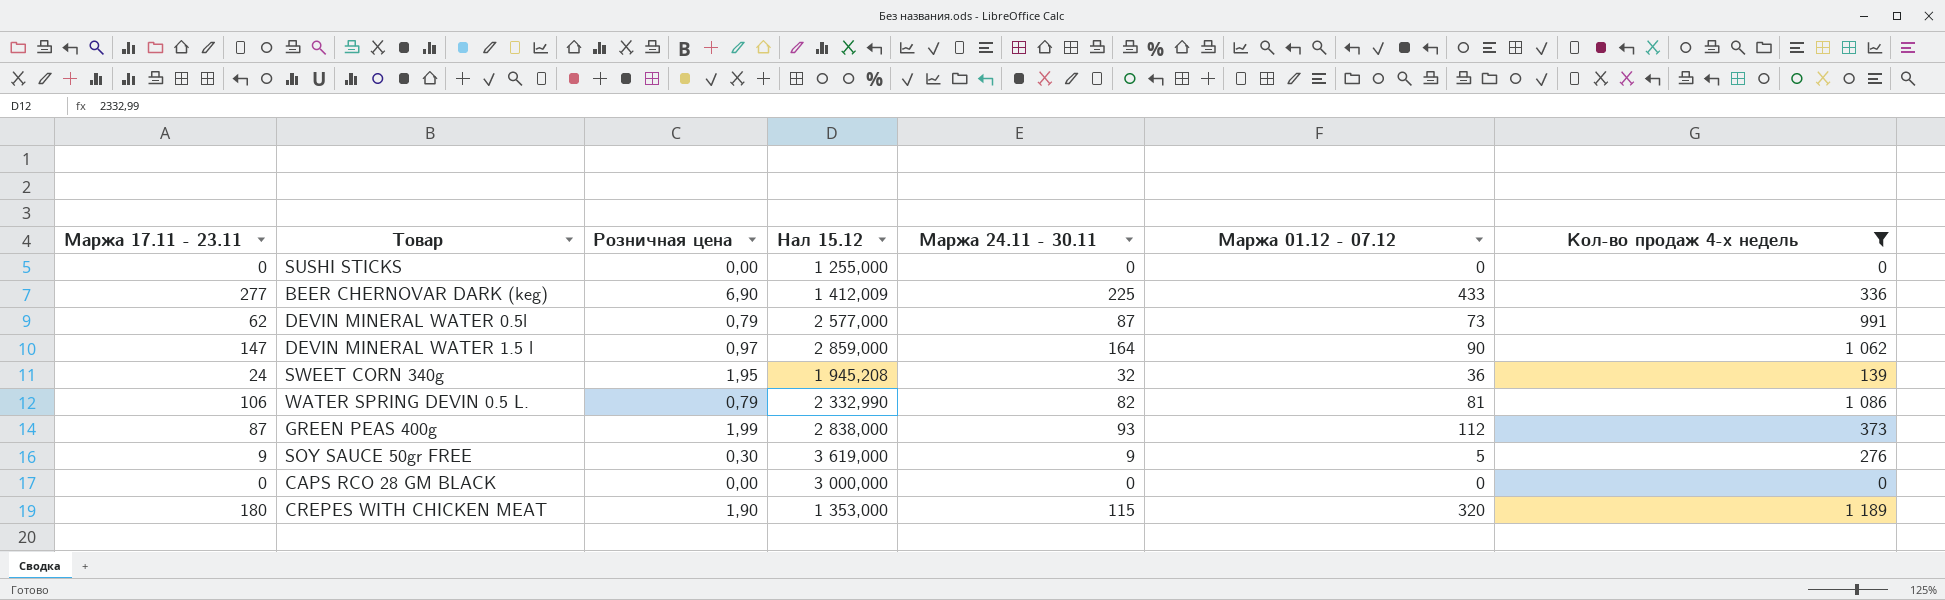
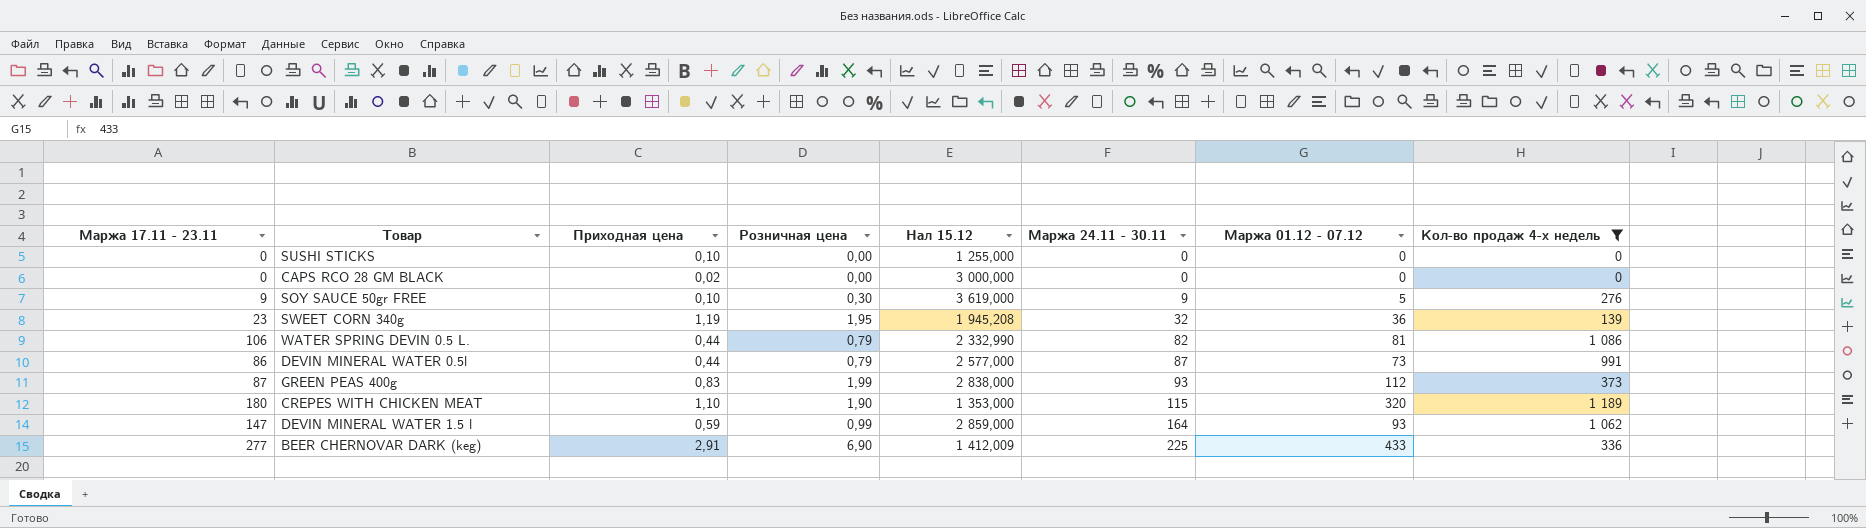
row order: none -> Маржа 24.11 - 30.11 ascending
column Приходная цена | position: none -> 3
SWEET CORN 340g | Маржа 17.11 - 23.11: 24 -> 23
DEVIN MINERAL WATER 0.5l | Маржа 17.11 - 23.11: 62 -> 86
DEVIN MINERAL WATER 1.5 l | Розничная цена: 0,97 -> 0,99
DEVIN MINERAL WATER 1.5 l | Маржа 01.12 - 07.12: 90 -> 93

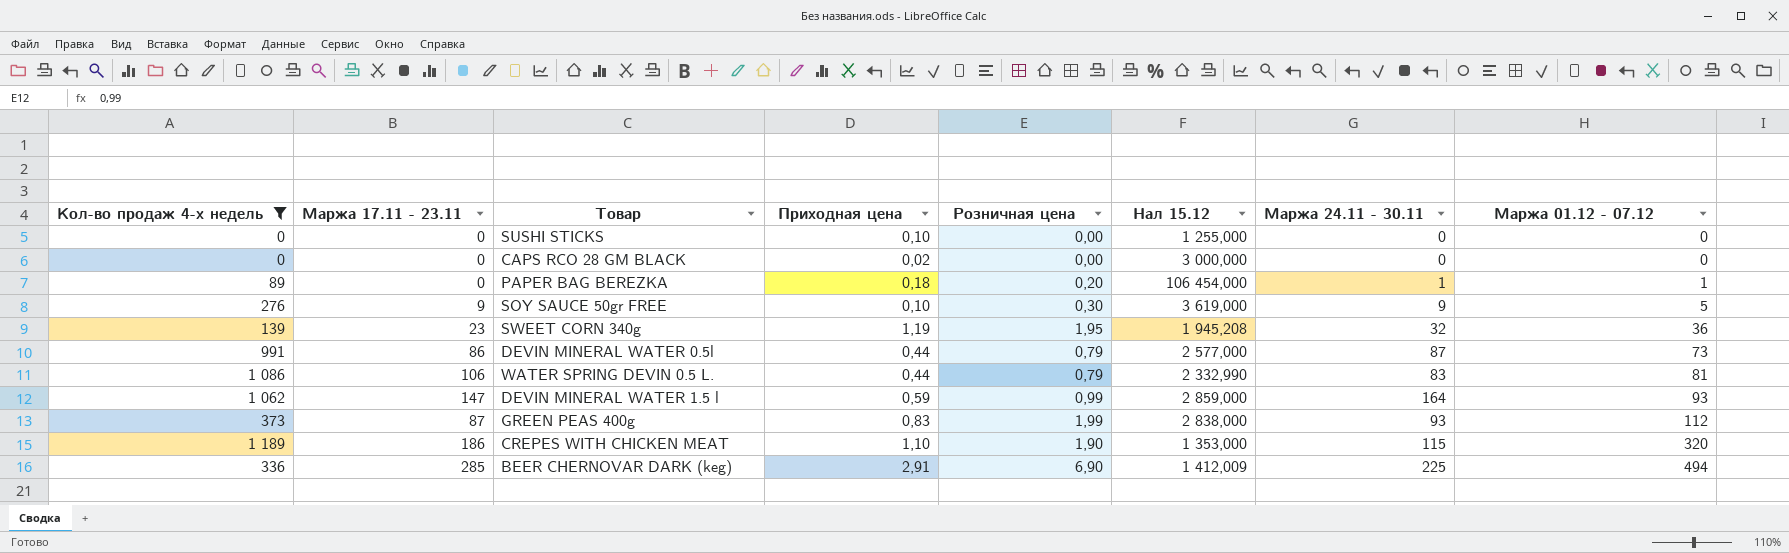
row order: Маржа 24.11 - 30.11 ascending -> Маржа 01.12 - 07.12 ascending
column Кол-во продаж 4-х недель | position: 8 -> 1
row PAPER BAG BEREZKA: none -> 89 | 0 | 0,18 | 0,20 | 106 454,000 | 1 | 1
WATER SPRING DEVIN 0.5 L. | Маржа 24.11 - 30.11: 82 -> 83
CREPES WITH CHICKEN MEAT | Маржа 17.11 - 23.11: 180 -> 186
BEER CHERNOVAR DARK (keg) | Маржа 17.11 - 23.11: 277 -> 285
BEER CHERNOVAR DARK (keg) | Маржа 01.12 - 07.12: 433 -> 494

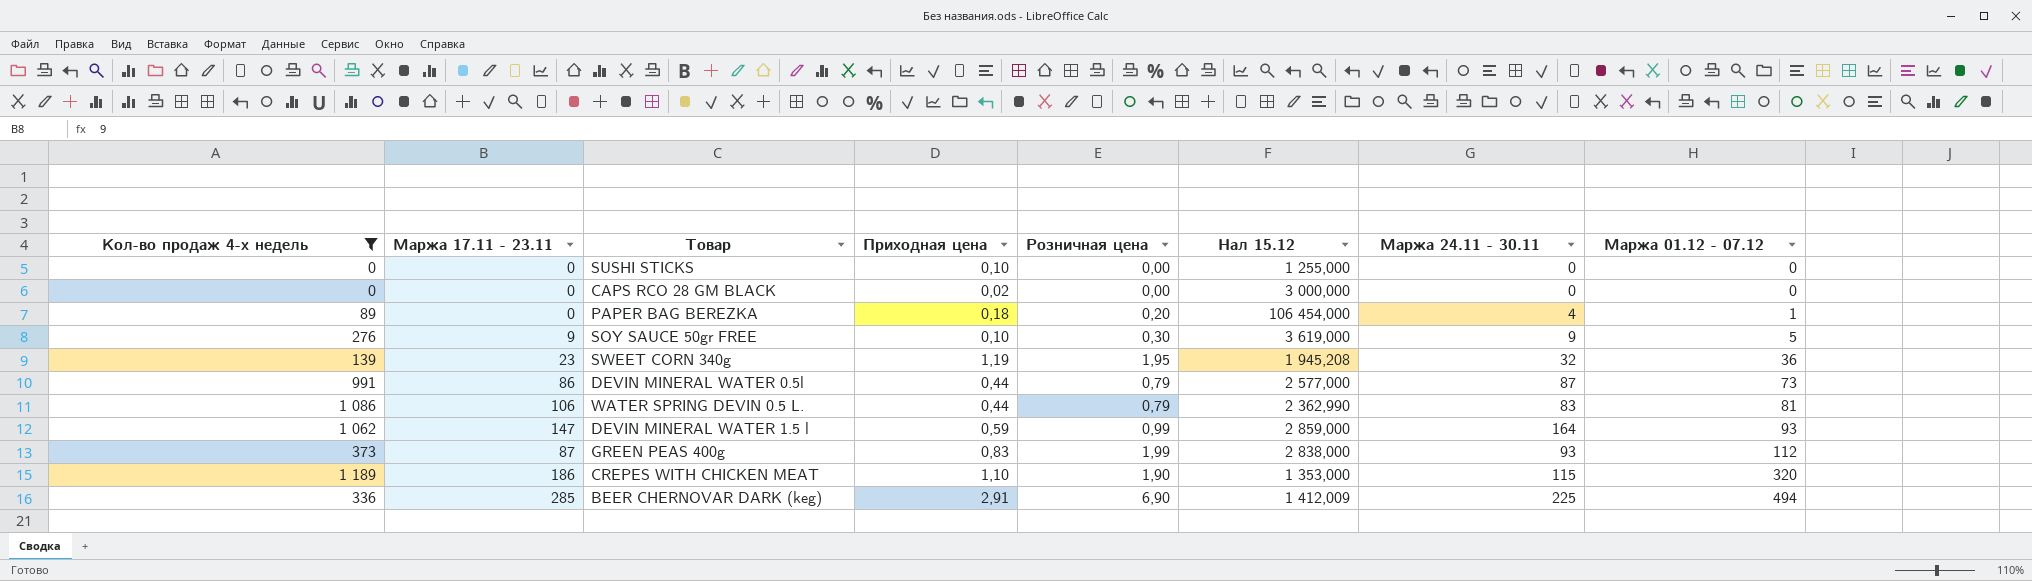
PAPER BAG BEREZKA | Маржа 24.11 - 30.11: 1 -> 4
WATER SPRING DEVIN 0.5 L. | Нал 15.12: 2 332,990 -> 2 362,990

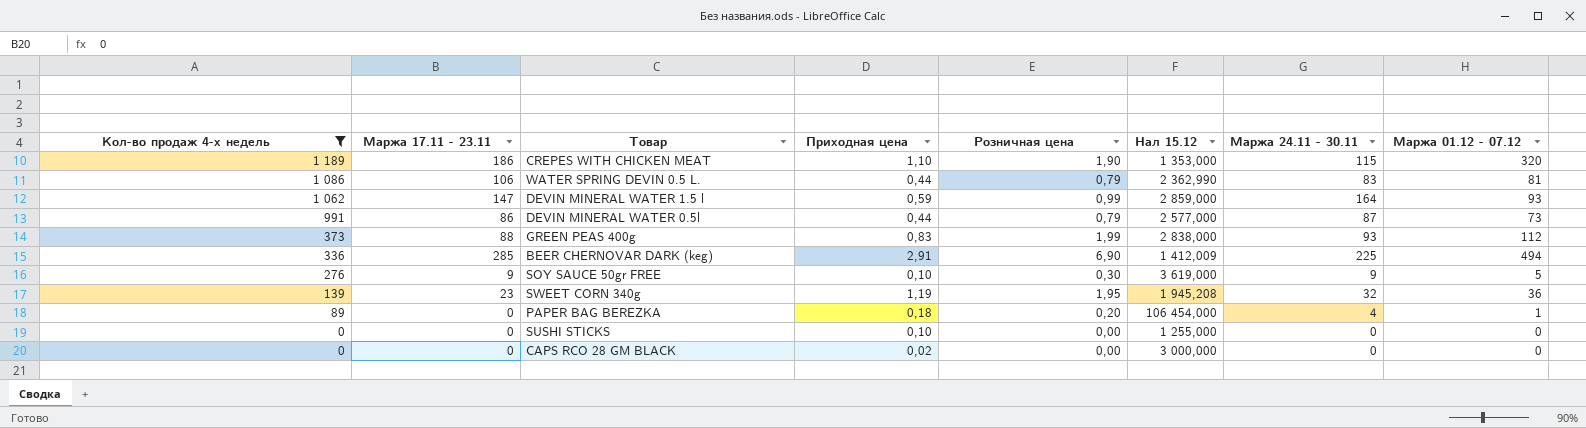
row order: Маржа 01.12 - 07.12 ascending -> Кол-во продаж 4-х недель descending
GREEN PEAS 400g | Маржа 17.11 - 23.11: 87 -> 88

